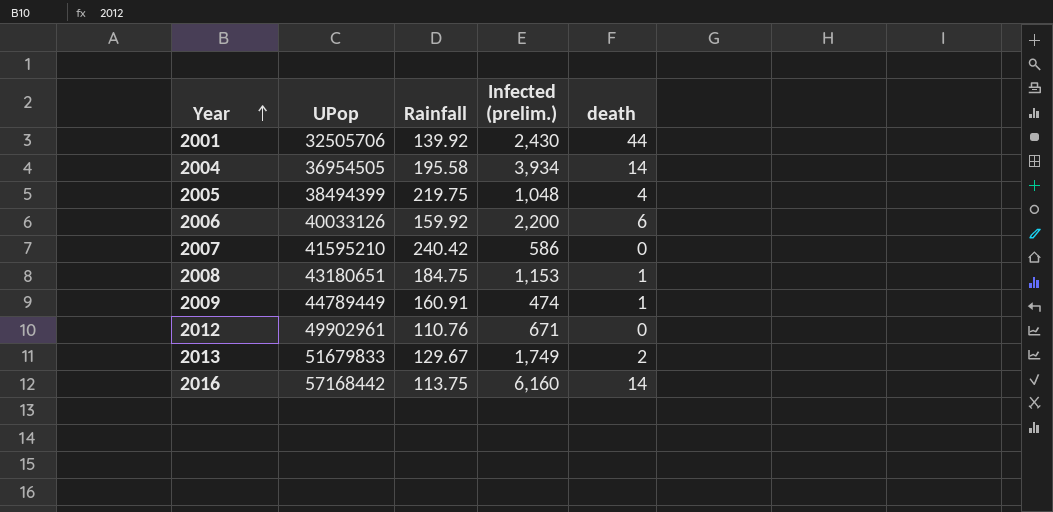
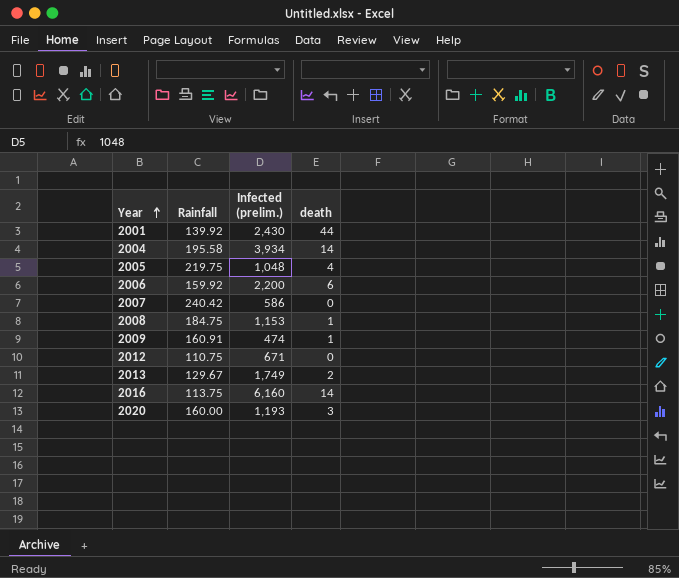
column UPop | position: 2 -> none
2012 | Rainfall: 110.76 -> 110.75
row 2020: none -> 160.00 | 1,193 | 3

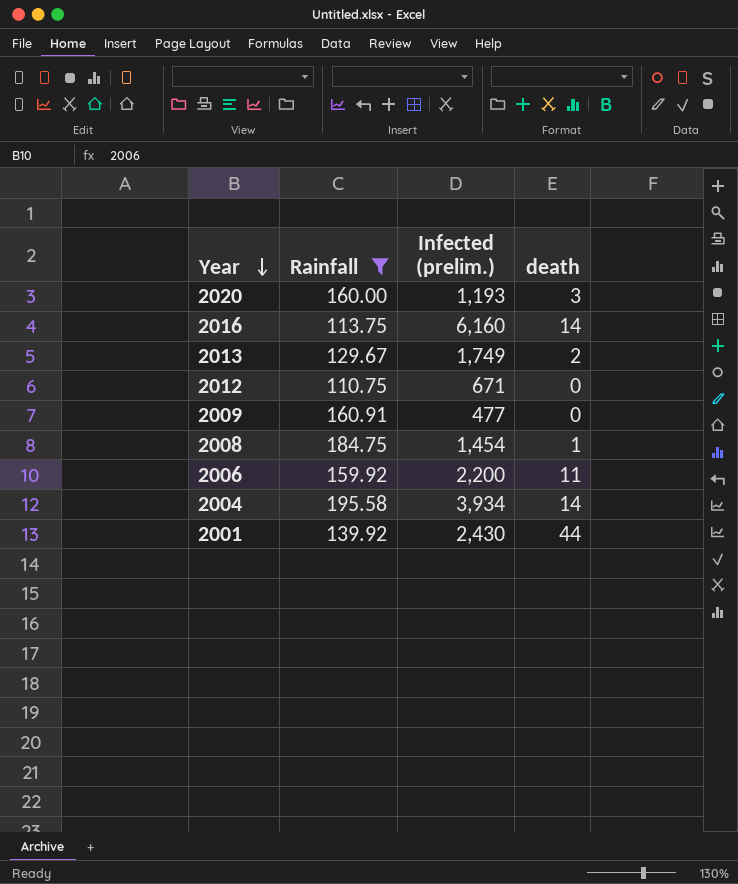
filter: none -> Rainfall <= 195.58
row order: Year ascending -> Year descending
2009 | Infected (prelim.): 474 -> 477
2009 | death: 1 -> 0
2008 | Infected (prelim.): 1,153 -> 1,454
2006 | death: 6 -> 11

